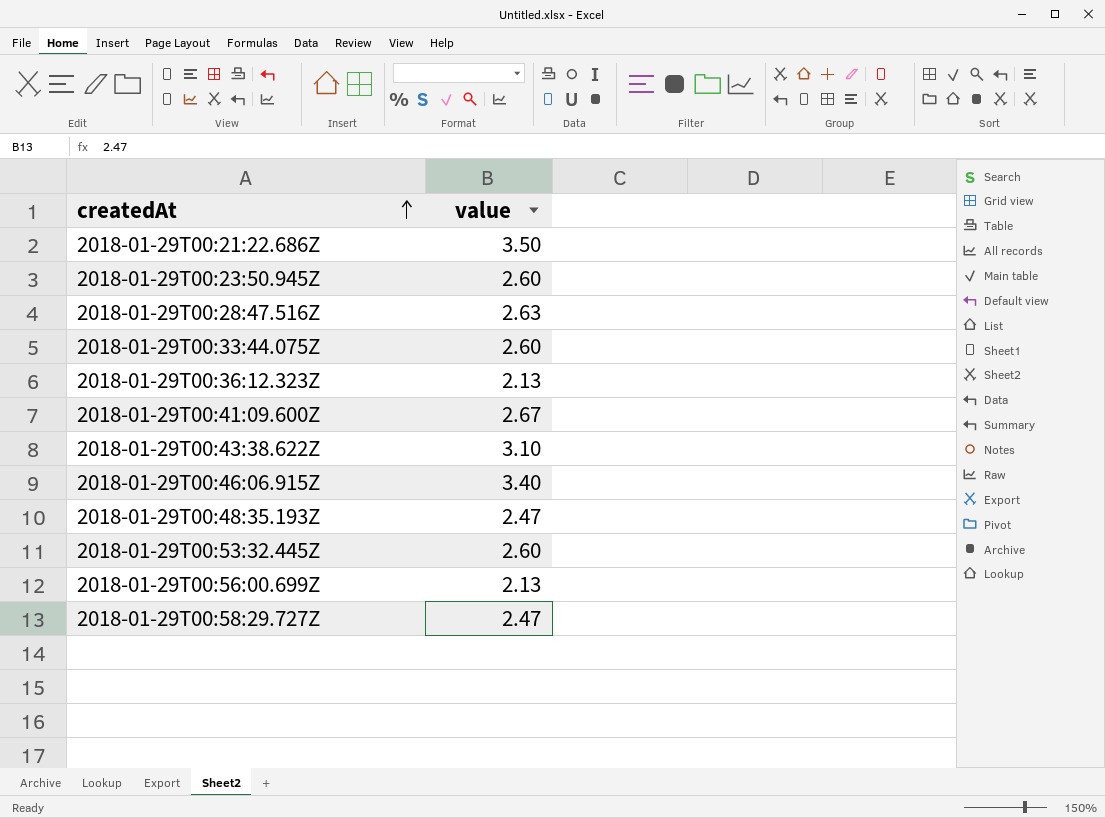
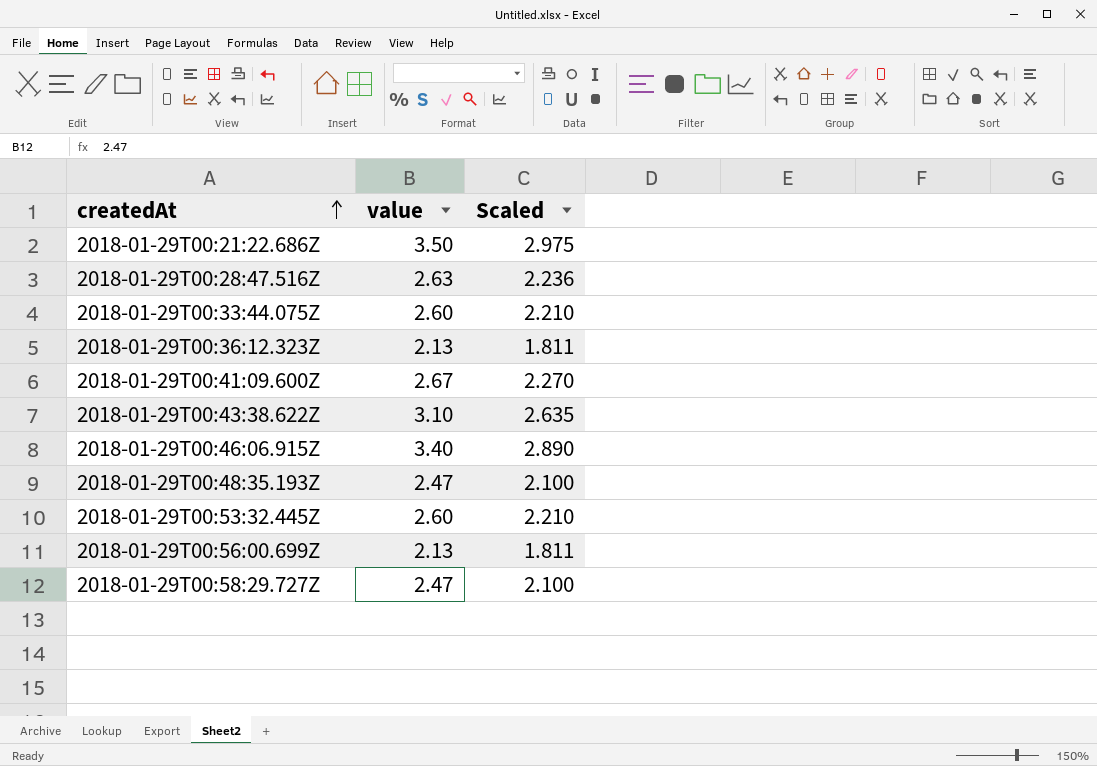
column Scaled | formula: none -> [value] * 0.85
row 2018-01-29T00:23:50.945Z: 2.60 -> none

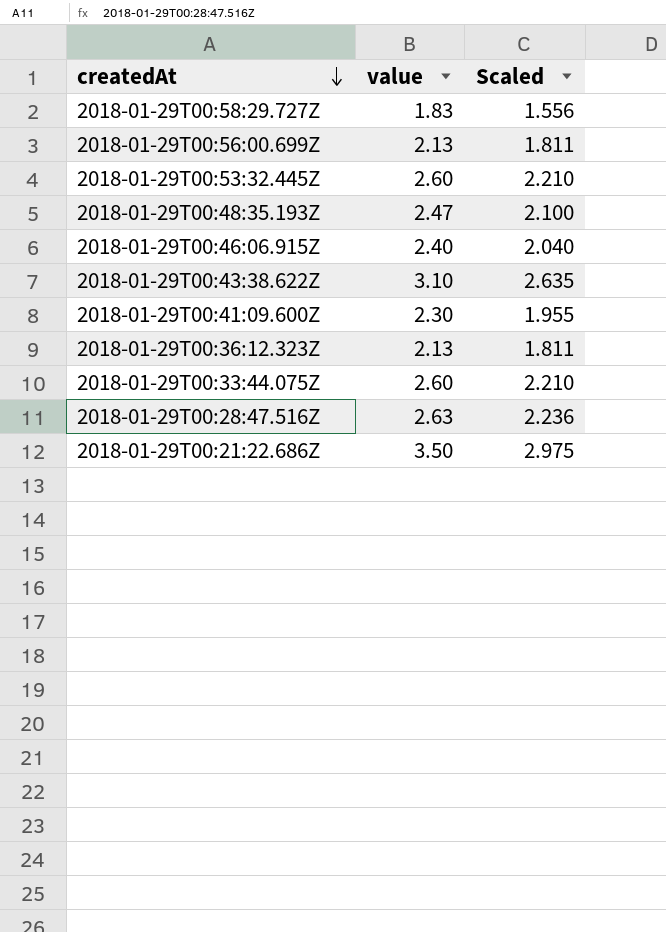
row order: createdAt ascending -> createdAt descending
2018-01-29T00:58:29.727Z | value: 2.47 -> 1.83
2018-01-29T00:58:29.727Z | Scaled: 2.100 -> 1.556
2018-01-29T00:46:06.915Z | value: 3.40 -> 2.40
2018-01-29T00:46:06.915Z | Scaled: 2.890 -> 2.040
2018-01-29T00:41:09.600Z | value: 2.67 -> 2.30
2018-01-29T00:41:09.600Z | Scaled: 2.270 -> 1.955

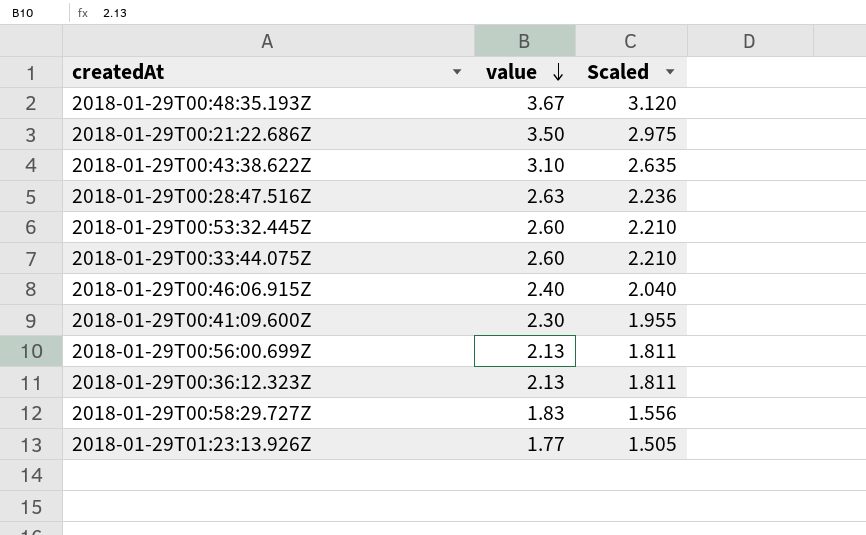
row order: createdAt descending -> value descending
2018-01-29T00:48:35.193Z | value: 2.47 -> 3.67
2018-01-29T00:48:35.193Z | Scaled: 2.100 -> 3.120
row 2018-01-29T01:23:13.926Z: none -> 1.77 | 1.505

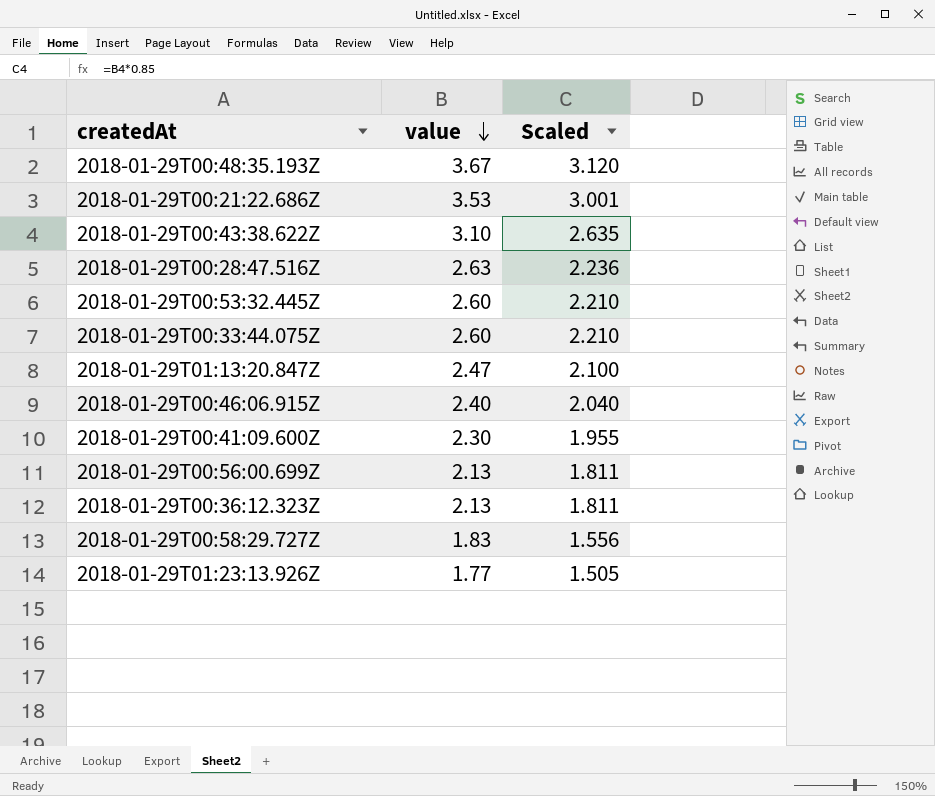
2018-01-29T00:21:22.686Z | value: 3.50 -> 3.53
2018-01-29T00:21:22.686Z | Scaled: 2.975 -> 3.001
row 2018-01-29T01:13:20.847Z: none -> 2.47 | 2.100

